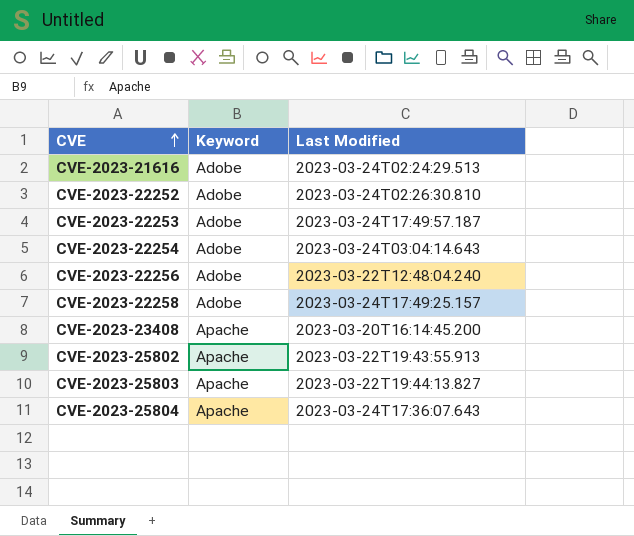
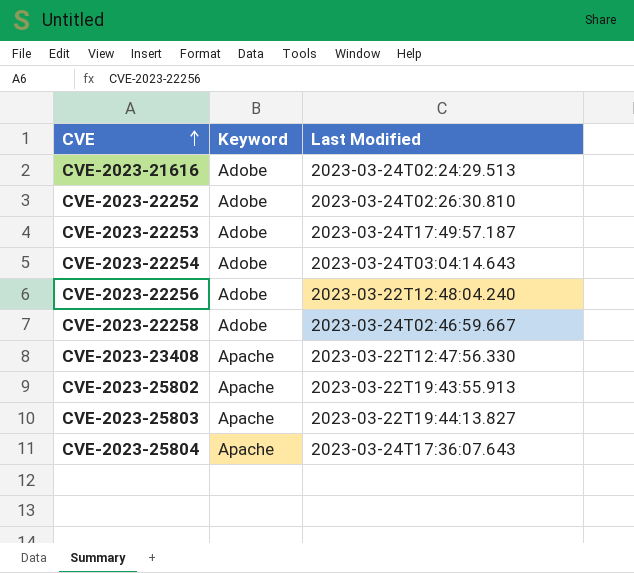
CVE-2023-22258 | Last Modified: 2023-03-24T17:49:25.157 -> 2023-03-24T02:46:59.667
CVE-2023-23408 | Last Modified: 2023-03-20T16:14:45.200 -> 2023-03-22T12:47:56.330

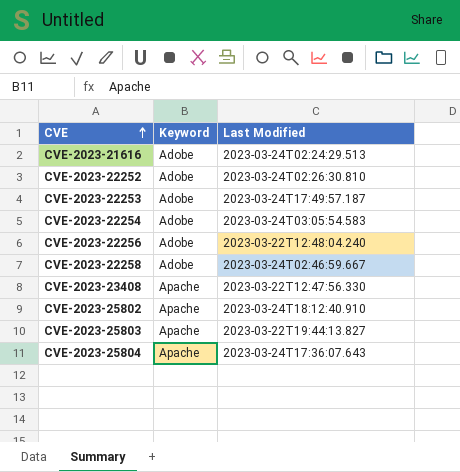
CVE-2023-22254 | Last Modified: 2023-03-24T03:04:14.643 -> 2023-03-24T03:05:54.583
CVE-2023-25802 | Last Modified: 2023-03-22T19:43:55.913 -> 2023-03-24T18:12:40.910

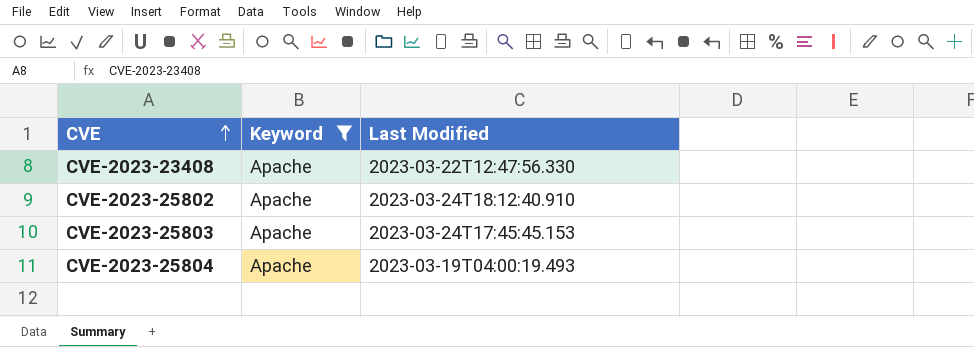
filter: none -> Keyword = Apache
CVE-2023-25803 | Last Modified: 2023-03-22T19:44:13.827 -> 2023-03-24T17:45:45.153
CVE-2023-25804 | Last Modified: 2023-03-24T17:36:07.643 -> 2023-03-19T04:00:19.493

